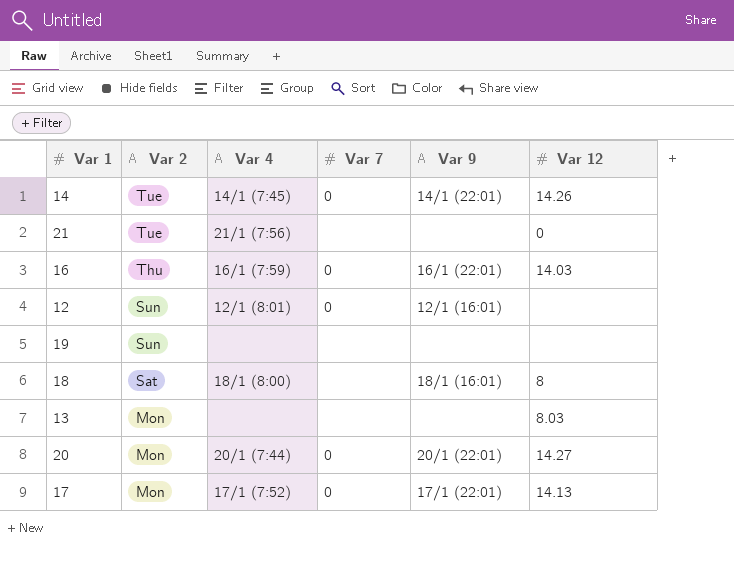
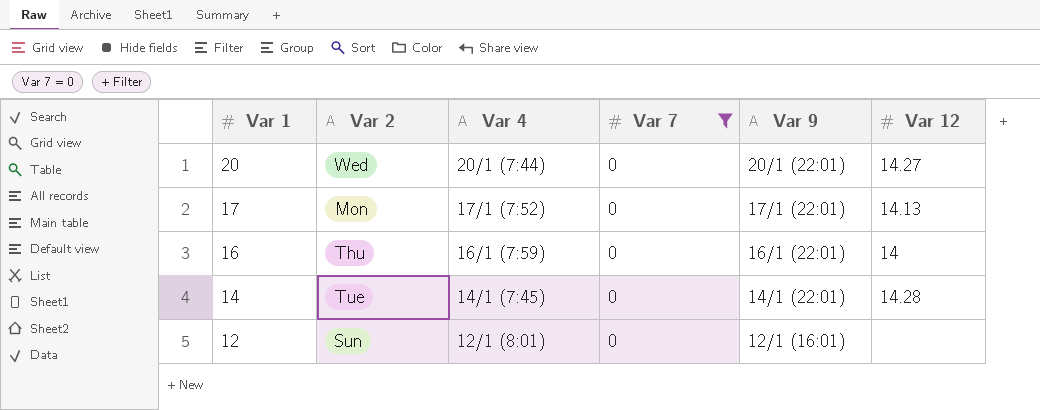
filter: none -> Var 7 = 0
row order: Var 2 descending -> Var 1 descending
20 | Var 2: Mon -> Wed
16 | Var 12: 14.03 -> 14
14 | Var 12: 14.26 -> 14.28

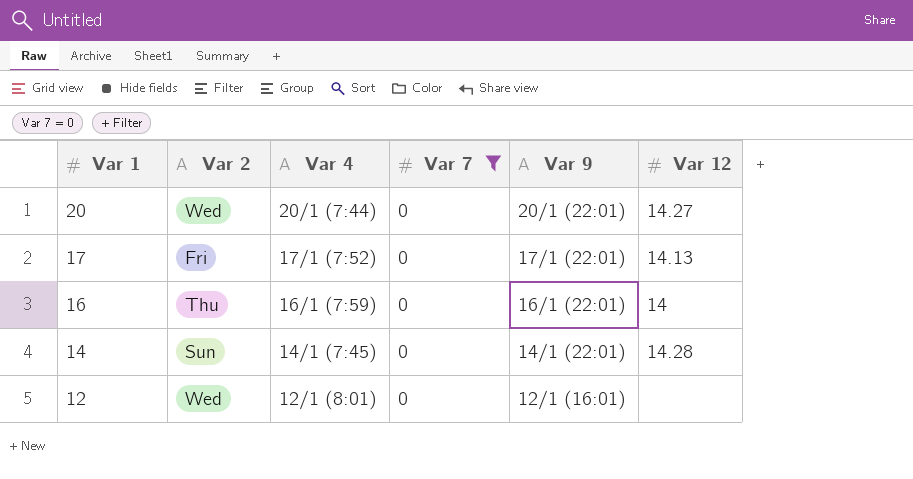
17 | Var 2: Mon -> Fri
14 | Var 2: Tue -> Sun
12 | Var 2: Sun -> Wed

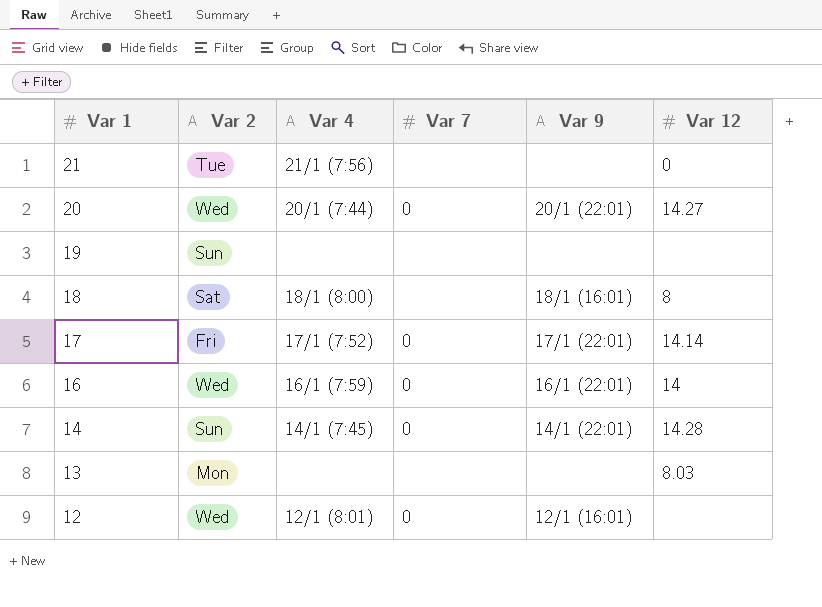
filter: Var 7 = 0 -> none
17 | Var 12: 14.13 -> 14.14
16 | Var 2: Thu -> Wed

